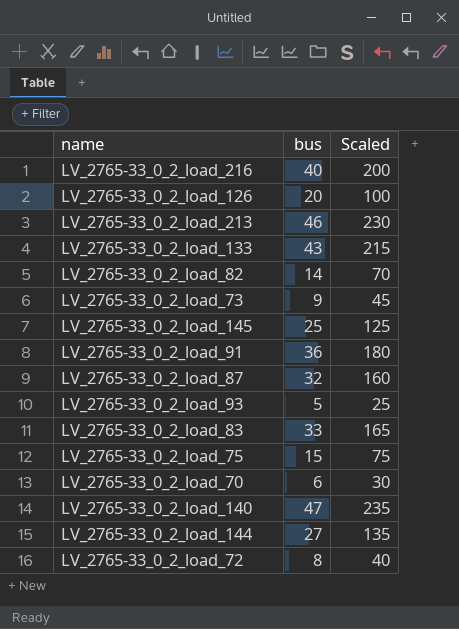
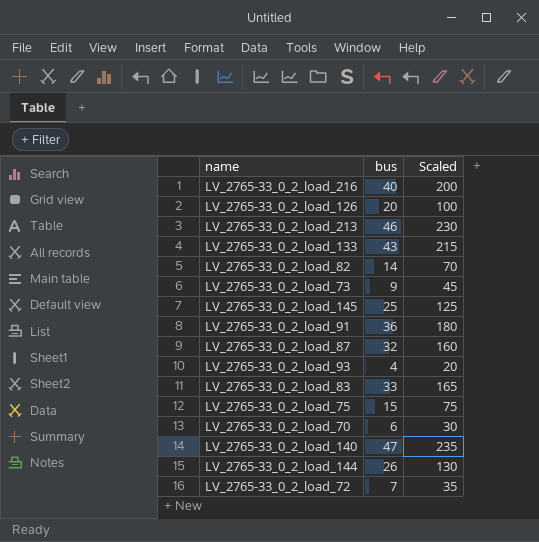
LV_2765-33_0_2_load_93 | bus: 5 -> 4
LV_2765-33_0_2_load_93 | Scaled: 25 -> 20
LV_2765-33_0_2_load_144 | bus: 27 -> 26
LV_2765-33_0_2_load_144 | Scaled: 135 -> 130
LV_2765-33_0_2_load_72 | bus: 8 -> 7
LV_2765-33_0_2_load_72 | Scaled: 40 -> 35

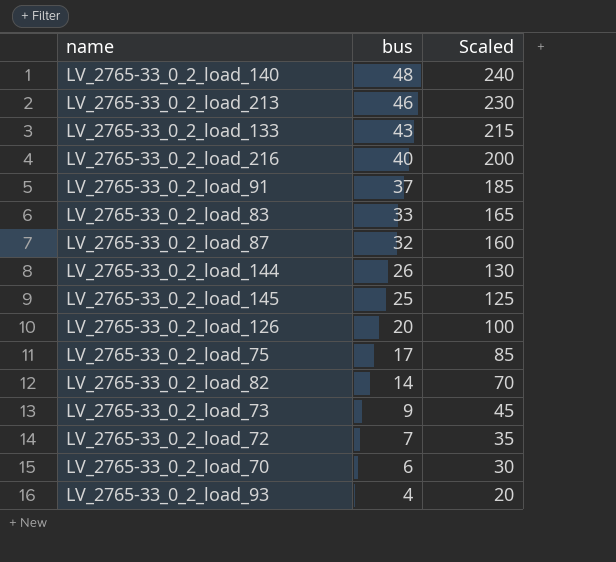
row order: none -> bus descending
LV_2765-33_0_2_load_140 | bus: 47 -> 48
LV_2765-33_0_2_load_140 | Scaled: 235 -> 240
LV_2765-33_0_2_load_91 | bus: 36 -> 37
LV_2765-33_0_2_load_91 | Scaled: 180 -> 185
LV_2765-33_0_2_load_75 | bus: 15 -> 17
LV_2765-33_0_2_load_75 | Scaled: 75 -> 85

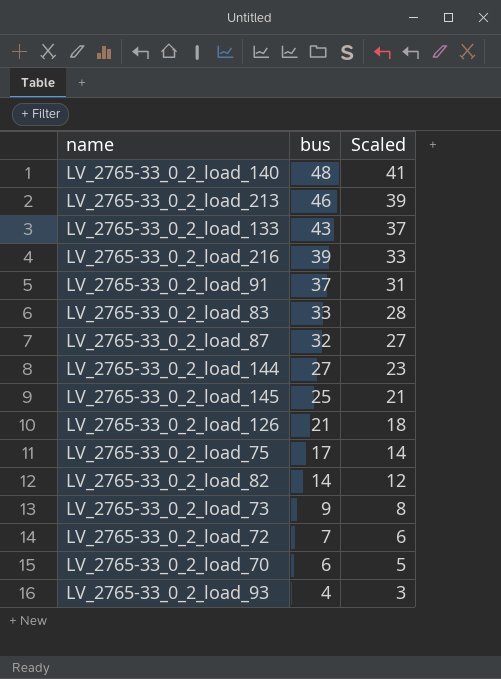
column Scaled | formula: [bus] * 5 -> [bus] * 0.85
LV_2765-33_0_2_load_216 | bus: 40 -> 39
LV_2765-33_0_2_load_144 | bus: 26 -> 27
LV_2765-33_0_2_load_126 | bus: 20 -> 21

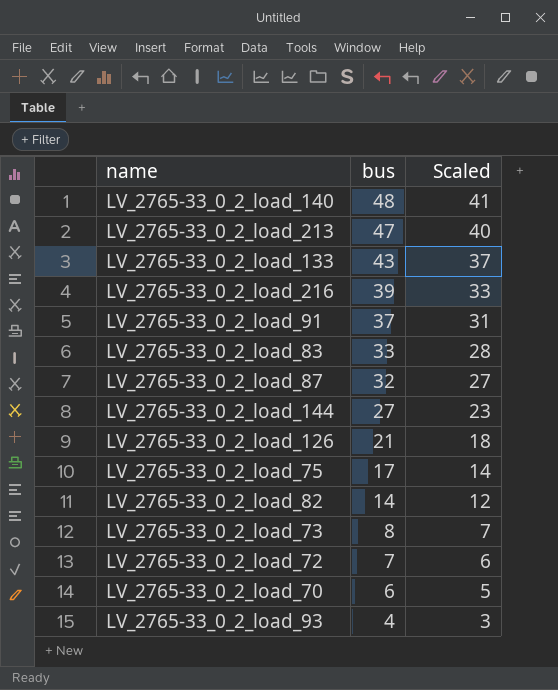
row LV_2765-33_0_2_load_145: 25 | 21 -> none
LV_2765-33_0_2_load_213 | bus: 46 -> 47
LV_2765-33_0_2_load_213 | Scaled: 39 -> 40
LV_2765-33_0_2_load_73 | bus: 9 -> 8
LV_2765-33_0_2_load_73 | Scaled: 8 -> 7

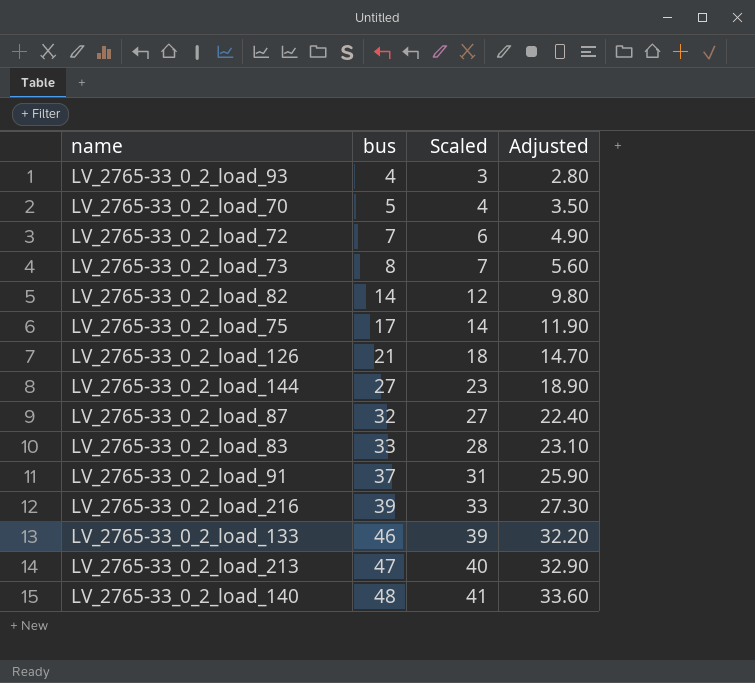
row order: bus descending -> bus ascending
column Adjusted | formula: none -> [bus] * 0.7
LV_2765-33_0_2_load_70 | bus: 6 -> 5
LV_2765-33_0_2_load_70 | Scaled: 5 -> 4
LV_2765-33_0_2_load_133 | bus: 43 -> 46
LV_2765-33_0_2_load_133 | Scaled: 37 -> 39

